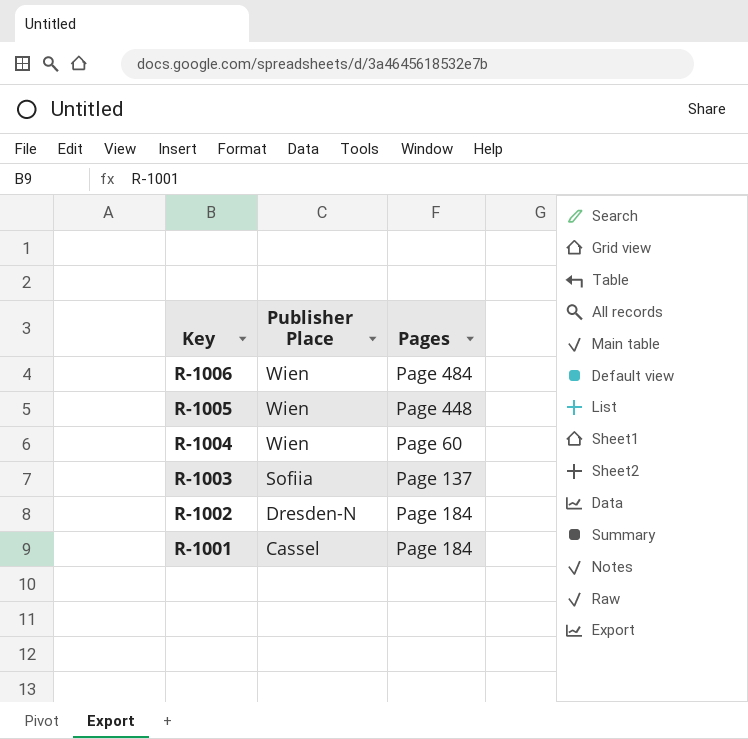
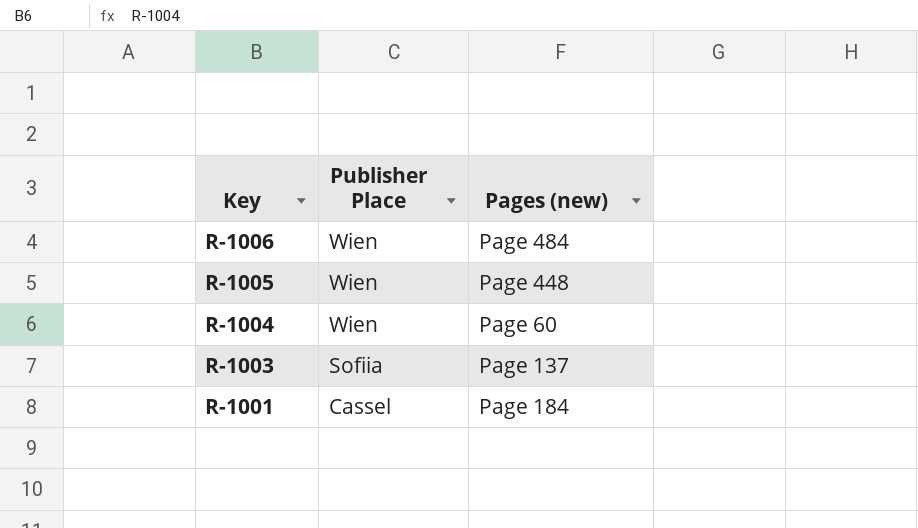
column name: Pages -> Pages (new)
row R-1002: Dresden-N | Page 184 -> none

